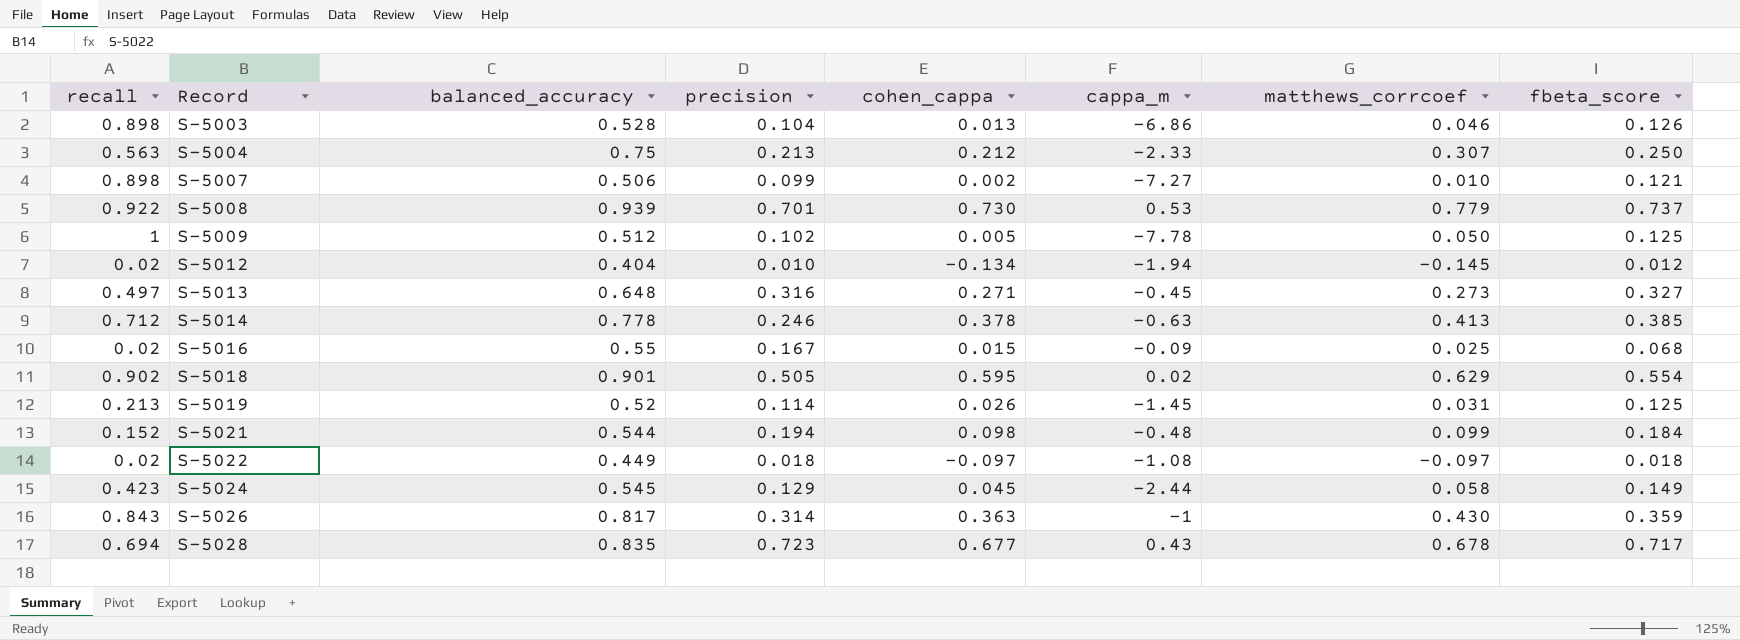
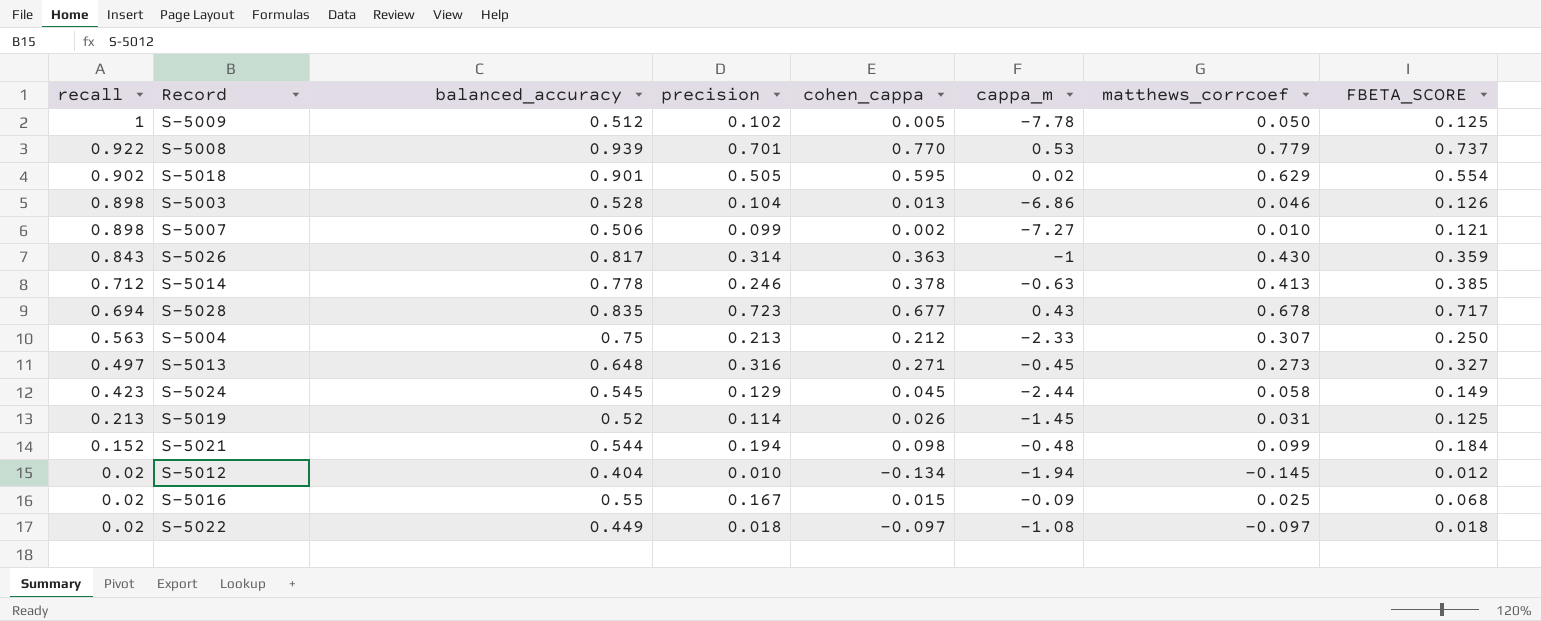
row order: Record ascending -> recall descending
column name: fbeta_score -> FBETA_SCORE
S-5008 | cohen_cappa: 0.730 -> 0.770

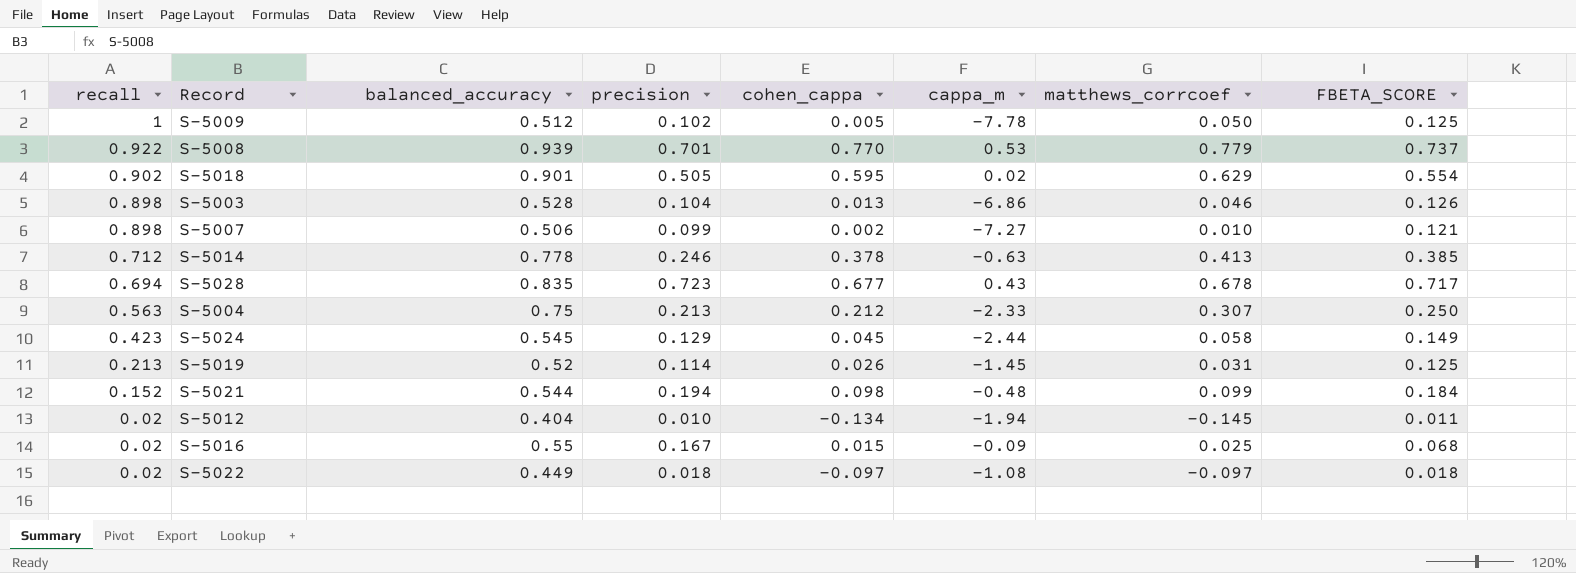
row S-5026: 0.843 | 0.817 | 0.314 | 0.363 | -1 | 0.430 | 0.359 -> none
row S-5013: 0.497 | 0.648 | 0.316 | 0.271 | -0.45 | 0.273 | 0.327 -> none
S-5012 | FBETA_SCORE: 0.012 -> 0.011

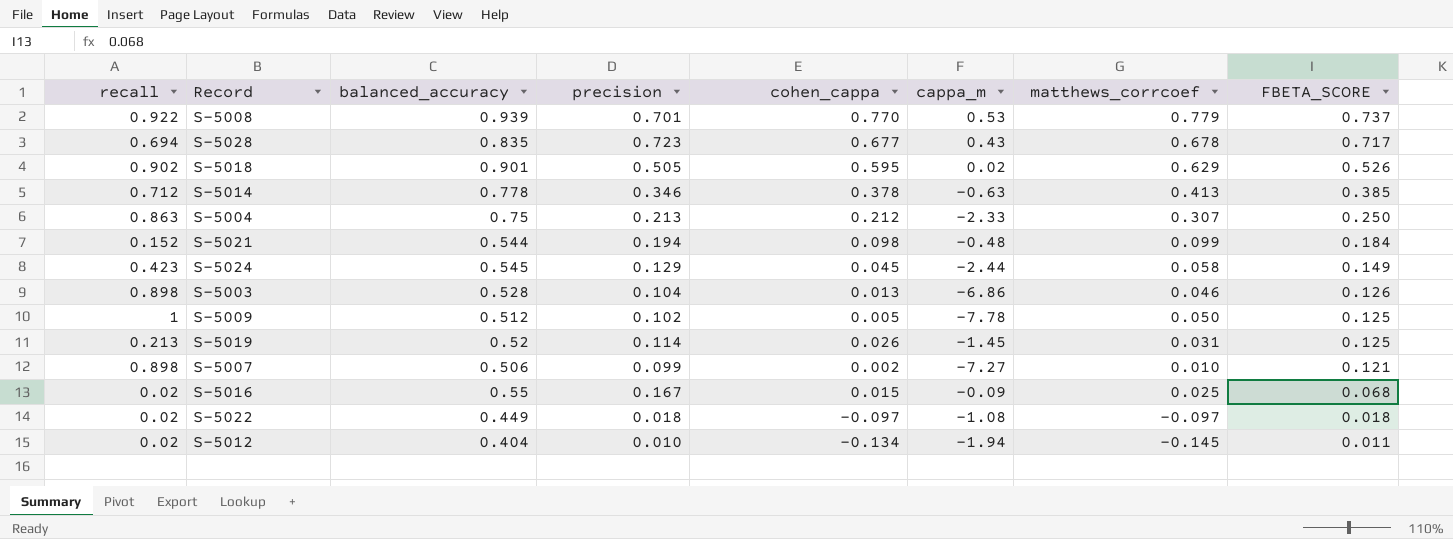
row order: recall descending -> FBETA_SCORE descending
S-5018 | FBETA_SCORE: 0.554 -> 0.526
S-5014 | precision: 0.246 -> 0.346
S-5004 | recall: 0.563 -> 0.863

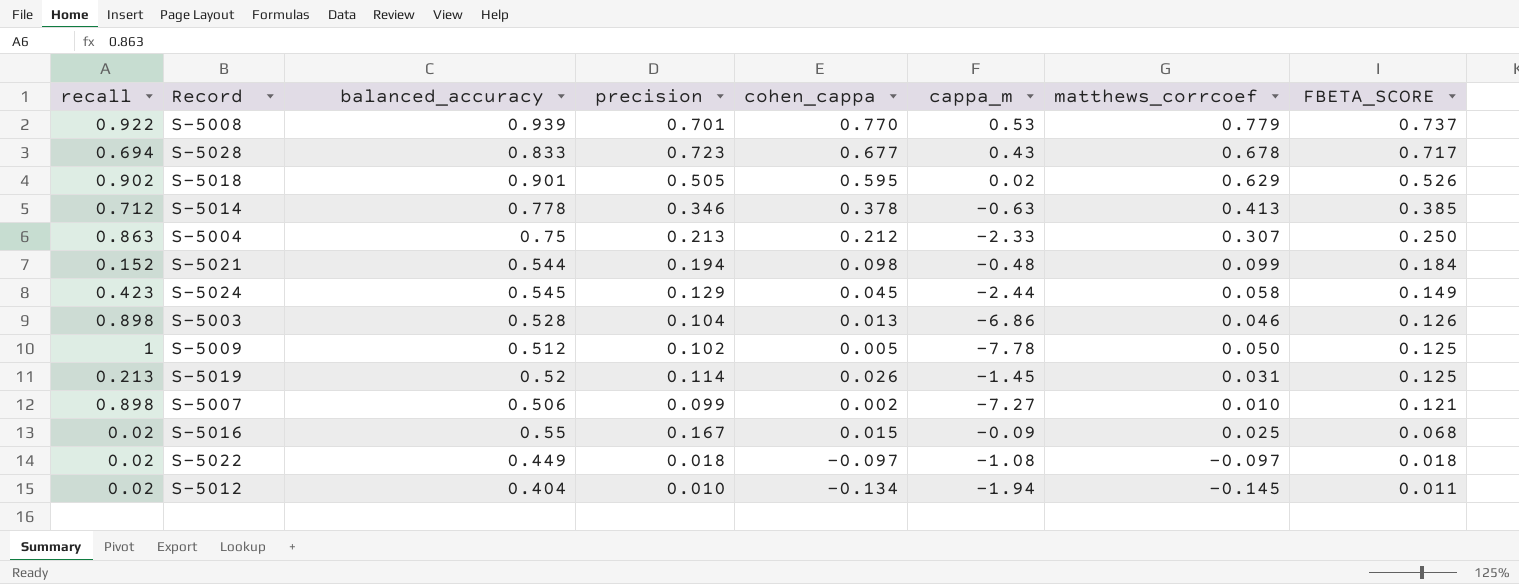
S-5028 | balanced_accuracy: 0.835 -> 0.833

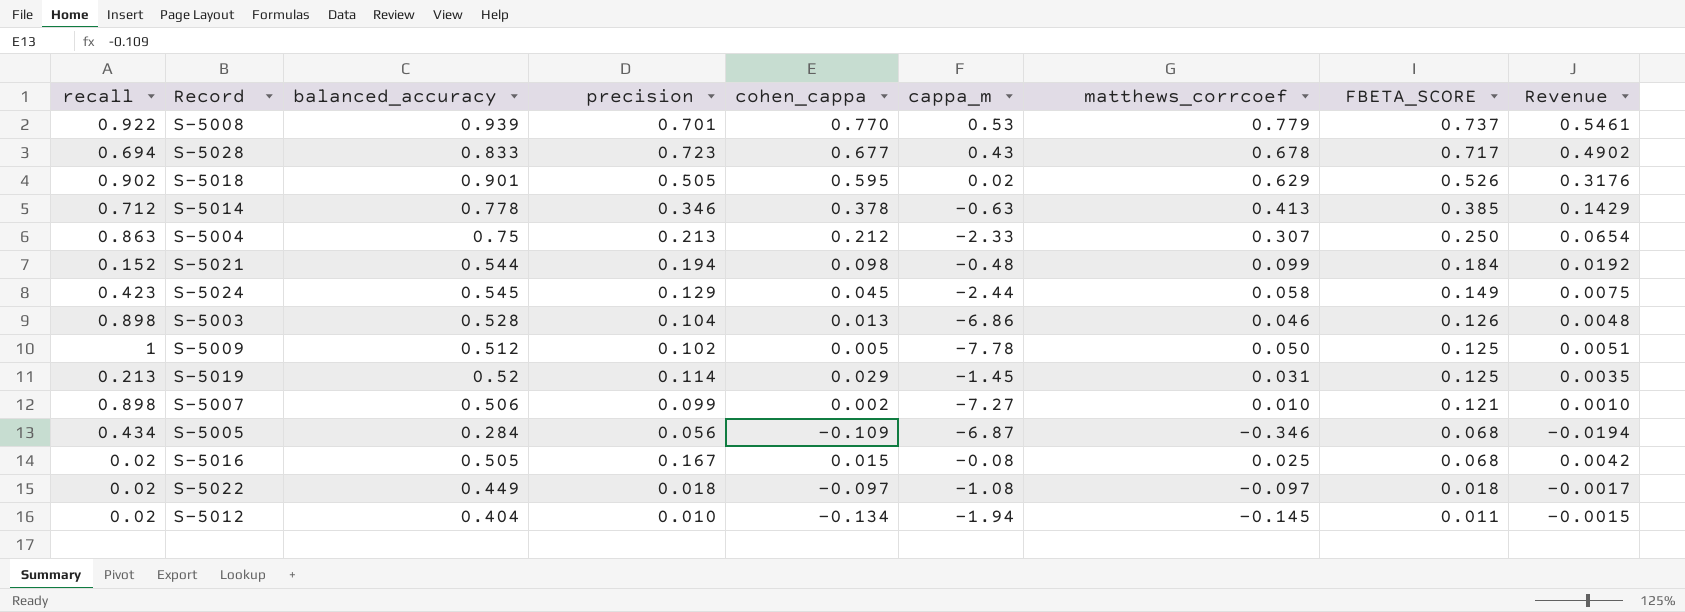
column Revenue | formula: none -> [precision] * [matthews_corrcoef]
S-5019 | cohen_cappa: 0.026 -> 0.029
row S-5005: none -> 0.434 | 0.284 | 0.056 | -0.109 | -6.87 | -0.346 | 0.068 | -0.0194
S-5016 | balanced_accuracy: 0.55 -> 0.505
S-5016 | cappa_m: -0.09 -> -0.08

